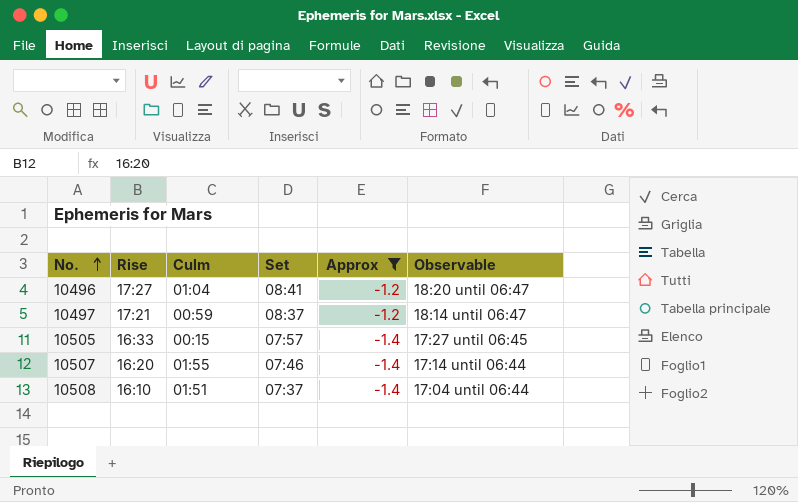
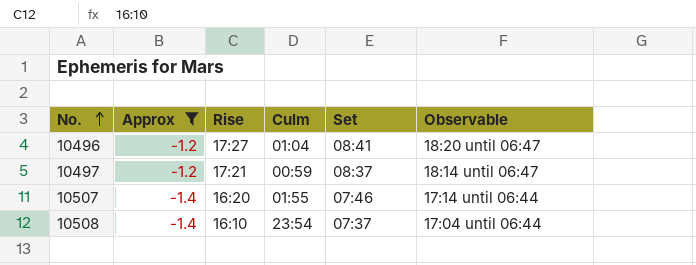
column Approx | position: 5 -> 2
row 10505: 16:33 | 00:15 | 07:57 | -1.4 | 17:27 until 06:45 -> none
10508 | Culm: 01:51 -> 23:54

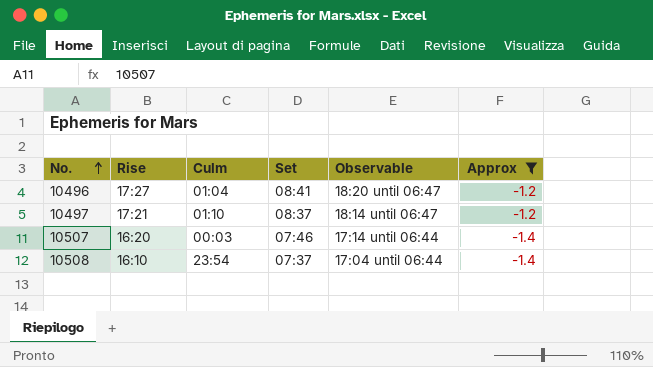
column Approx | position: 2 -> 6
10497 | Culm: 00:59 -> 01:10
10507 | Culm: 01:55 -> 00:03

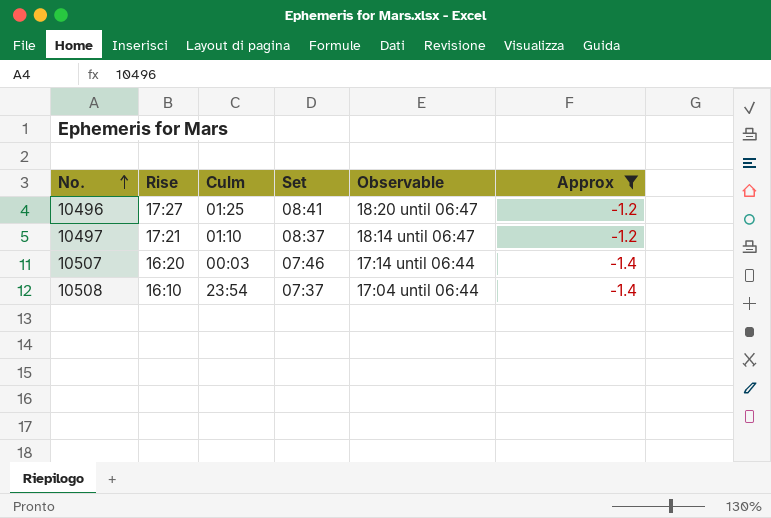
10496 | Culm: 01:04 -> 01:25

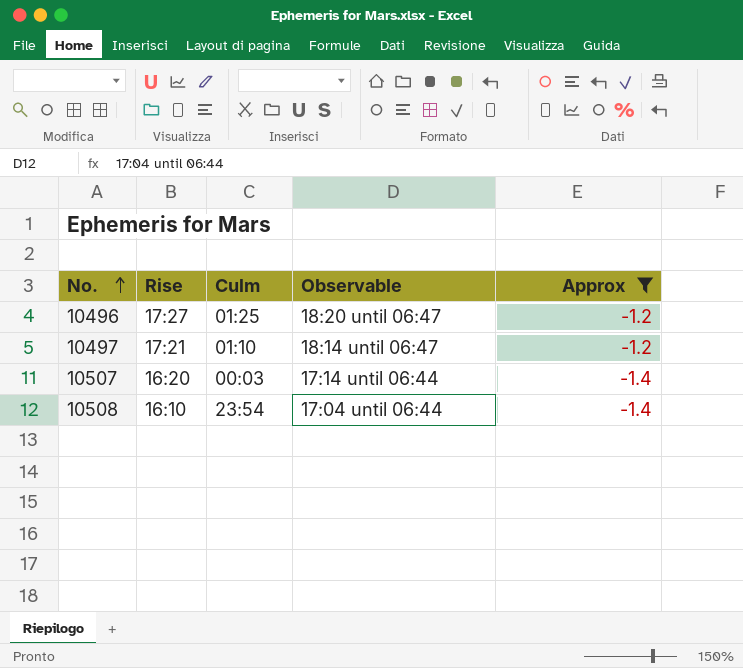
column Set | position: 4 -> none

